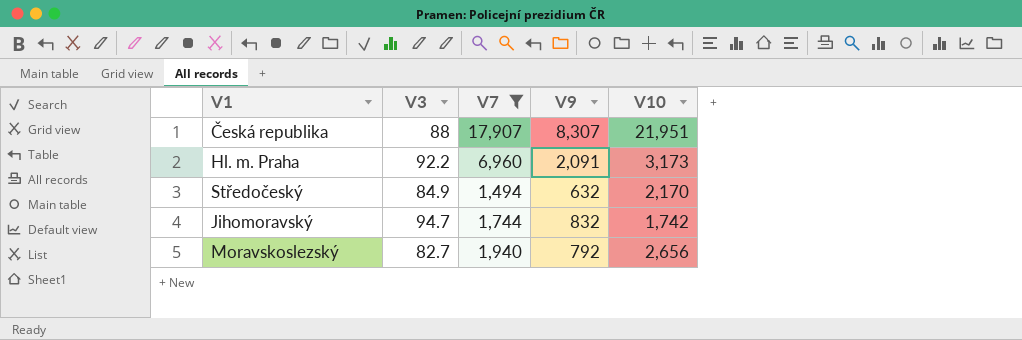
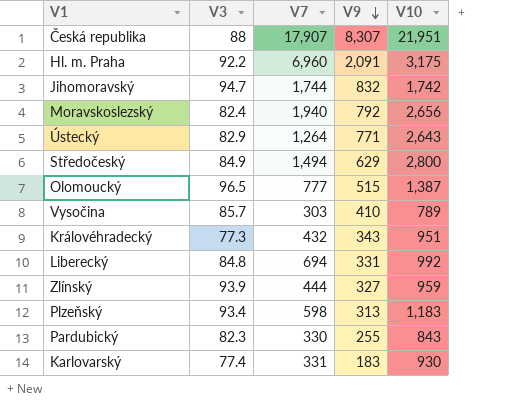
filter: V7 >= 1,494 -> none
row order: none -> V9 descending
Hl. m. Praha | V10: 3,173 -> 3,175
Moravskoslezský | V3: 82.7 -> 82.4
Středočeský | V9: 632 -> 629
Středočeský | V10: 2,170 -> 2,800

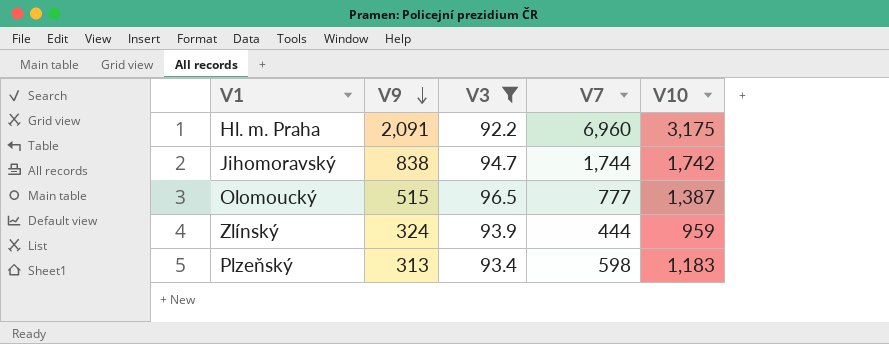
filter: none -> V3 >= 92.2
column V9 | position: 4 -> 2
Jihomoravský | V9: 832 -> 838
Zlínský | V9: 327 -> 324

